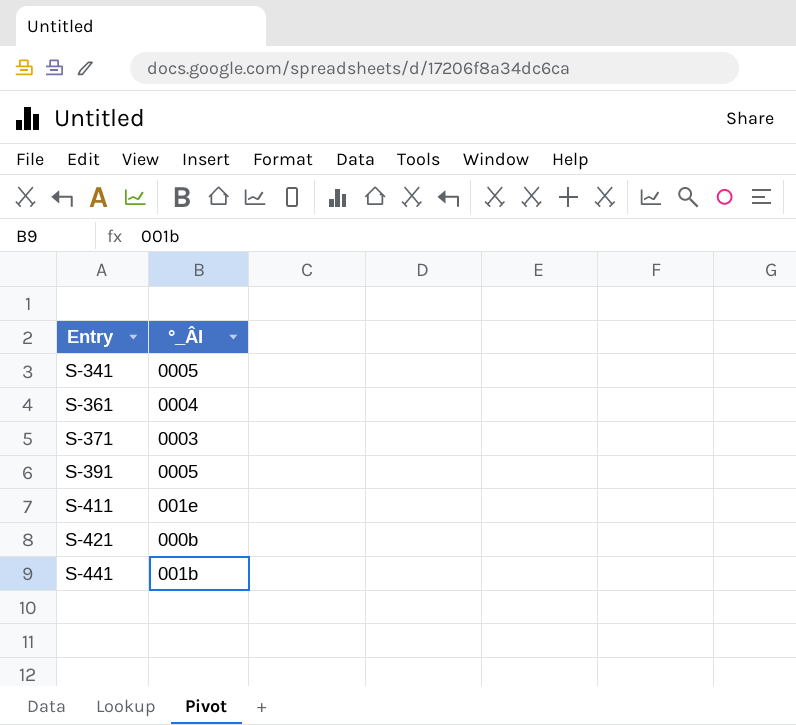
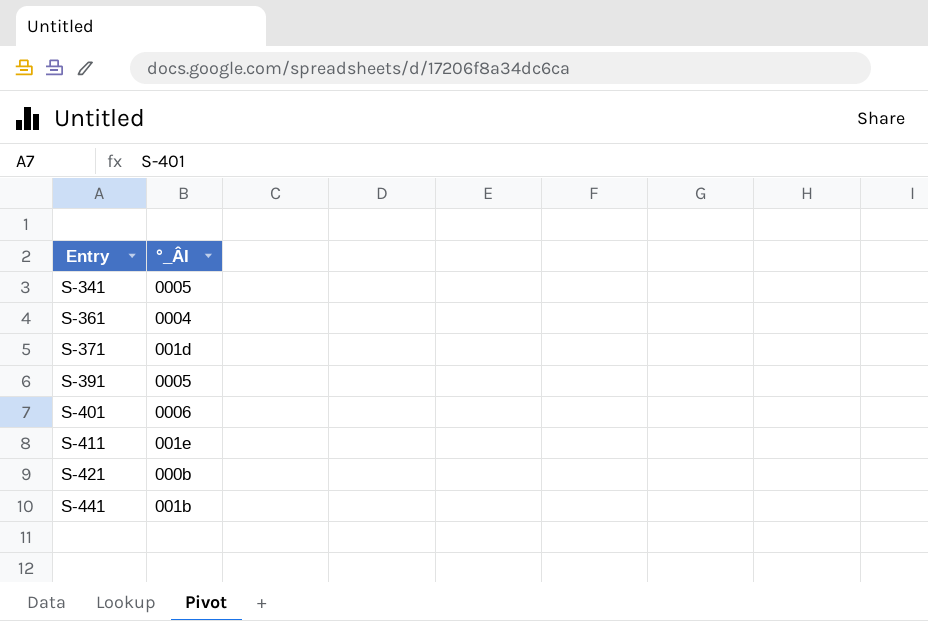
S-371 | °_ÂI: 0003 -> 001d
row S-401: none -> 0006

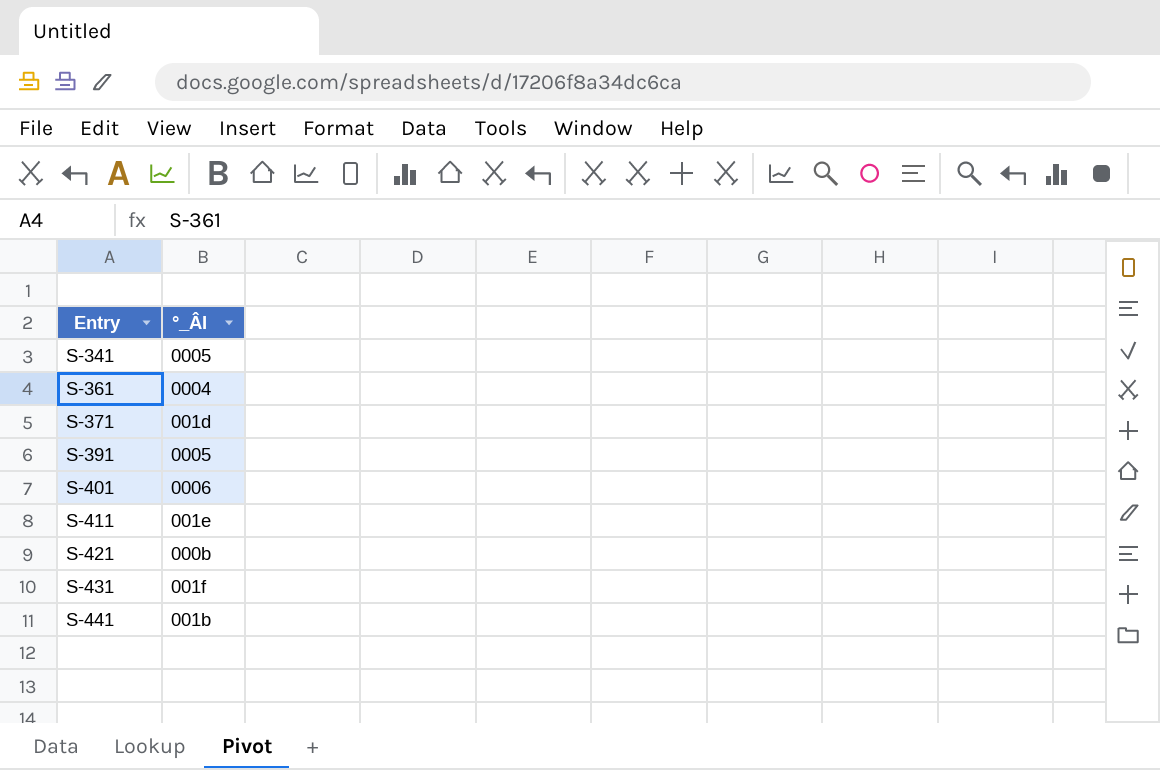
row S-431: none -> 001f

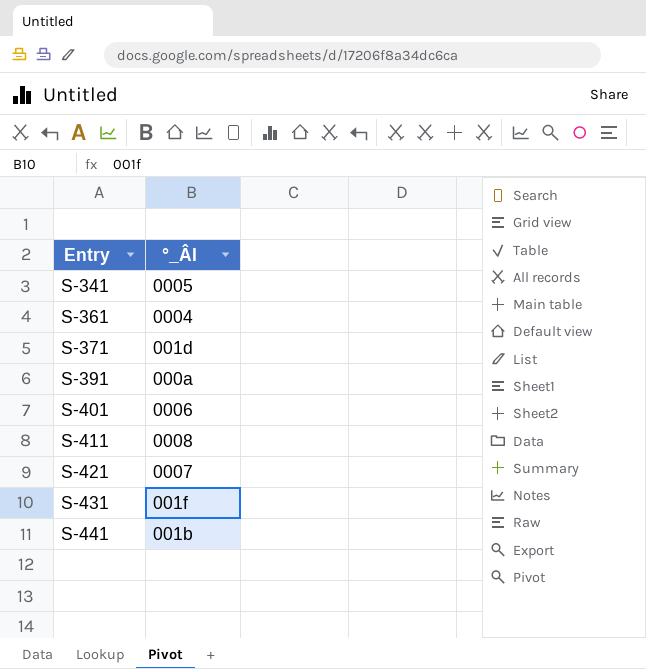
S-391 | °_ÂI: 0005 -> 000a
S-411 | °_ÂI: 001e -> 0008
S-421 | °_ÂI: 000b -> 0007

